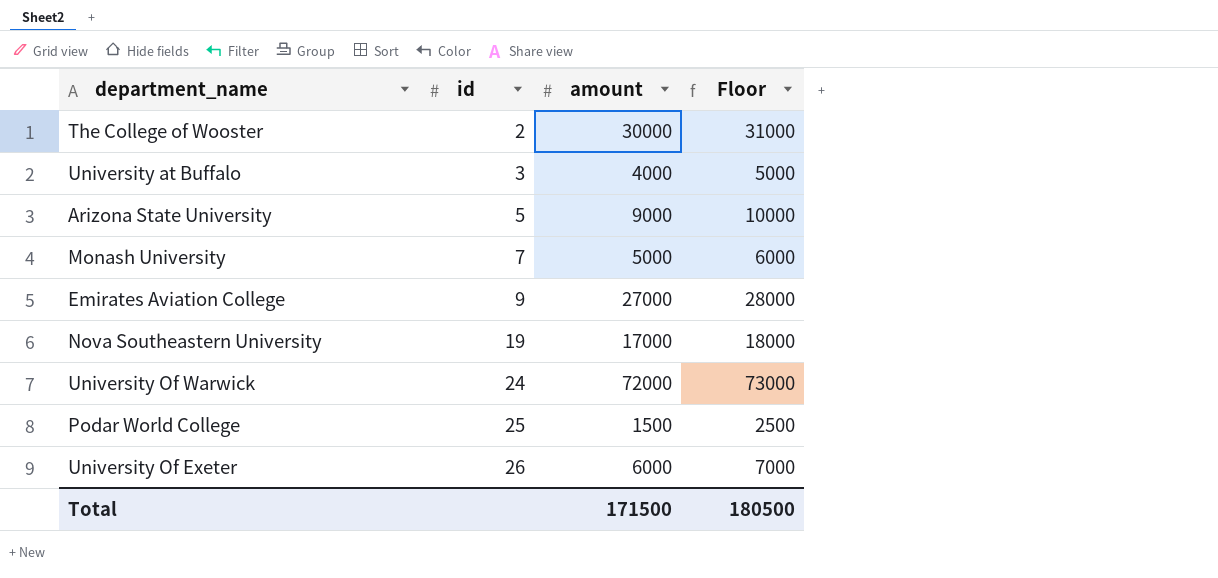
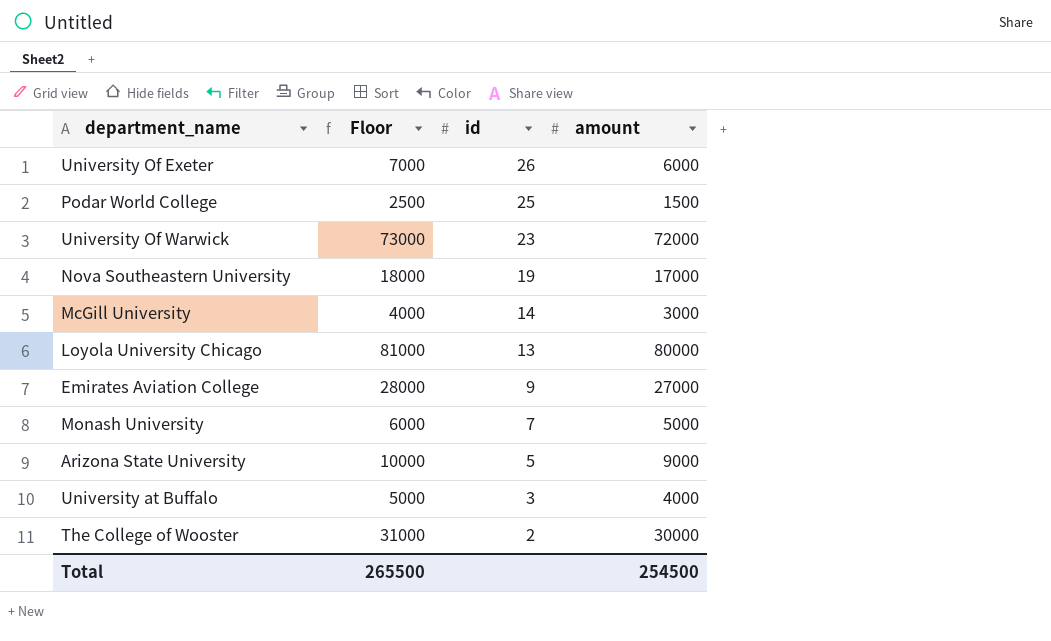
row order: id ascending -> id descending
column Floor | position: 4 -> 2
University Of Warwick | id: 24 -> 23
row McGill University: none -> 4000 | 14 | 3000
row Loyola University Chicago: none -> 81000 | 13 | 80000
Total | Floor: 180500 -> 265500
Total | amount: 171500 -> 254500

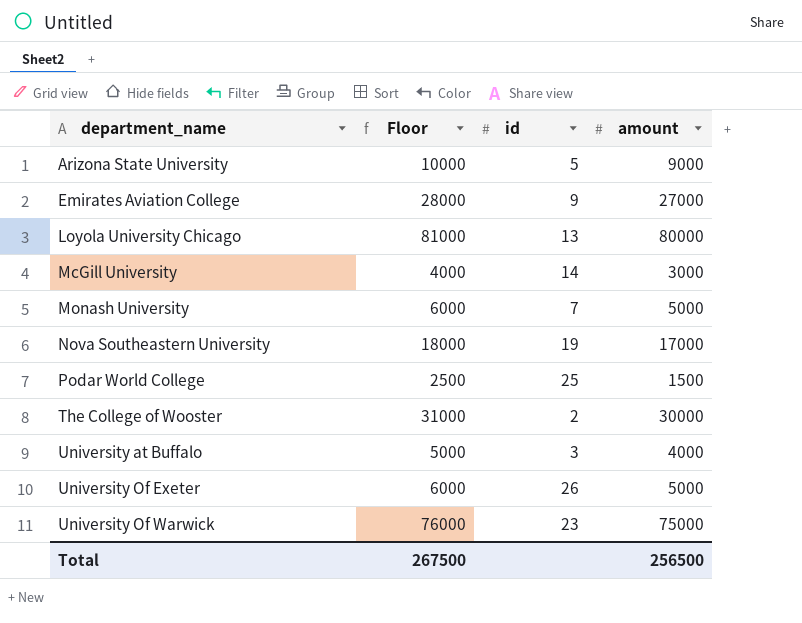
row order: id descending -> department_name ascending
University Of Exeter | Floor: 7000 -> 6000
University Of Exeter | amount: 6000 -> 5000
University Of Warwick | Floor: 73000 -> 76000
University Of Warwick | amount: 72000 -> 75000
Total | Floor: 265500 -> 267500
Total | amount: 254500 -> 256500

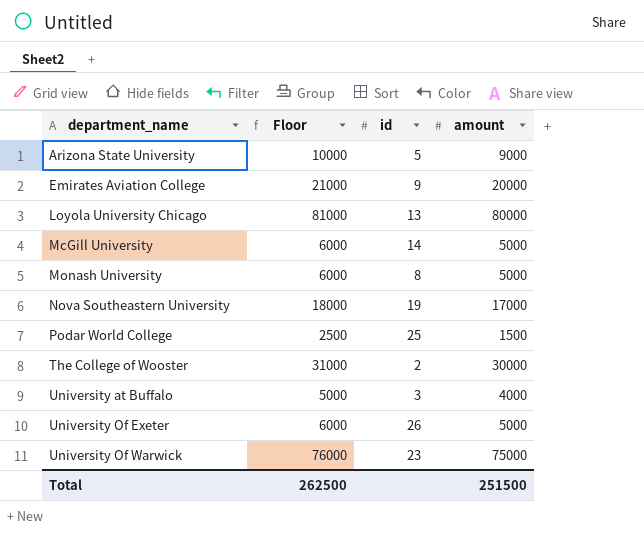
Emirates Aviation College | Floor: 28000 -> 21000
Emirates Aviation College | amount: 27000 -> 20000
McGill University | Floor: 4000 -> 6000
McGill University | amount: 3000 -> 5000
Monash University | id: 7 -> 8
Total | Floor: 267500 -> 262500
Total | amount: 256500 -> 251500

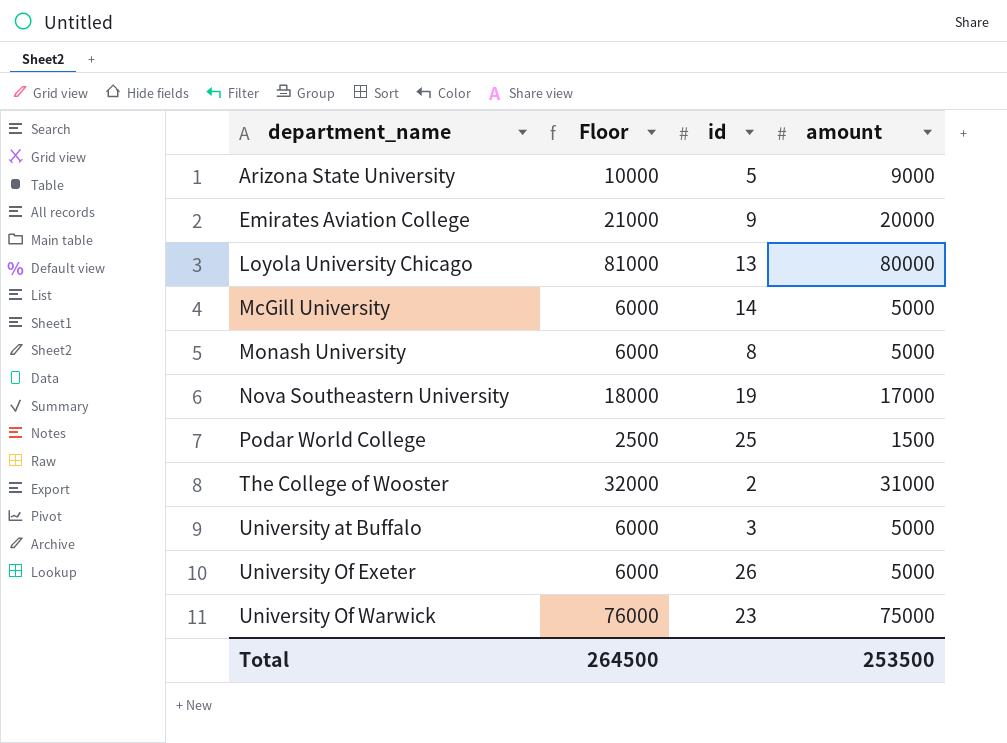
The College of Wooster | Floor: 31000 -> 32000
The College of Wooster | amount: 30000 -> 31000
University at Buffalo | Floor: 5000 -> 6000
University at Buffalo | amount: 4000 -> 5000
Total | Floor: 262500 -> 264500
Total | amount: 251500 -> 253500

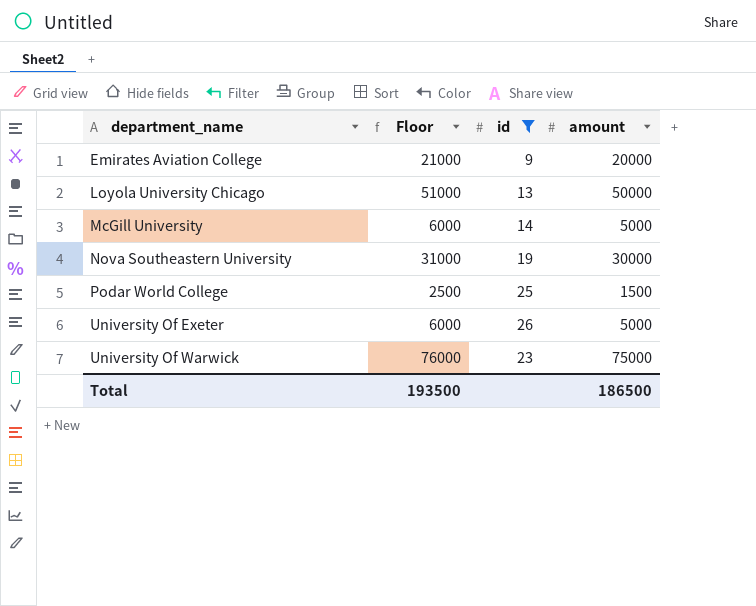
filter: none -> id >= 9
Loyola University Chicago | Floor: 81000 -> 51000
Loyola University Chicago | amount: 80000 -> 50000
Nova Southeastern University | Floor: 18000 -> 31000
Nova Southeastern University | amount: 17000 -> 30000
Total | Floor: 264500 -> 193500
Total | amount: 253500 -> 186500

